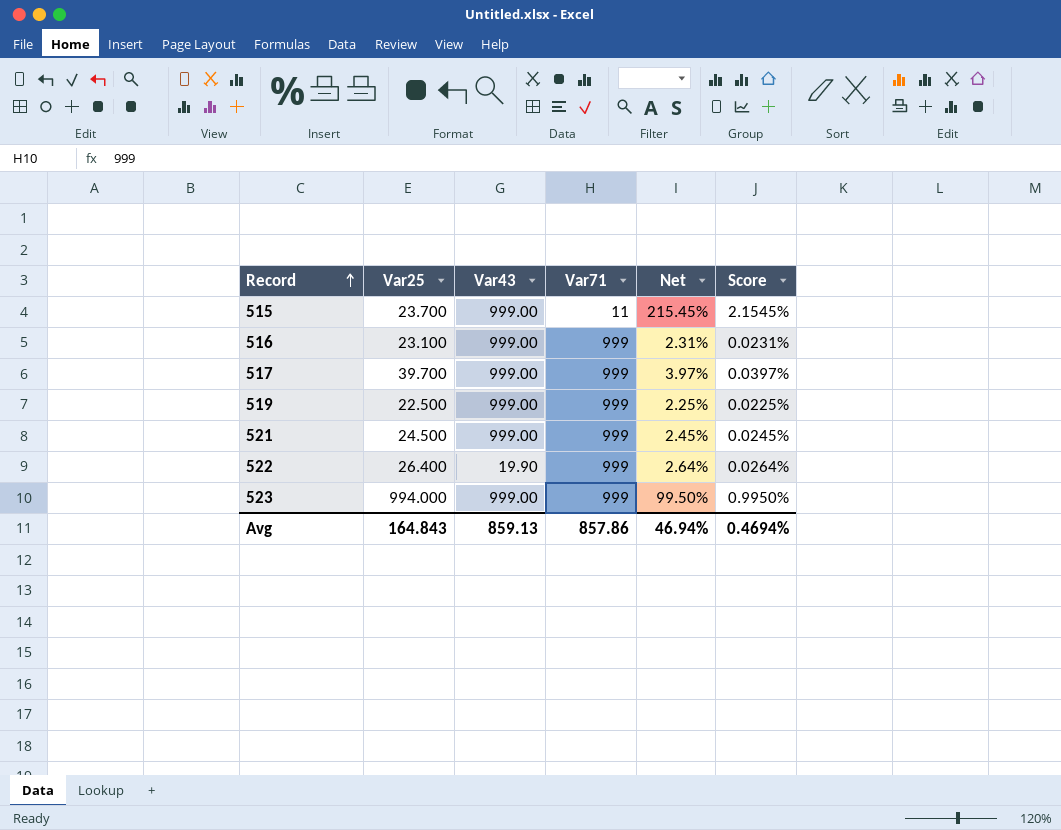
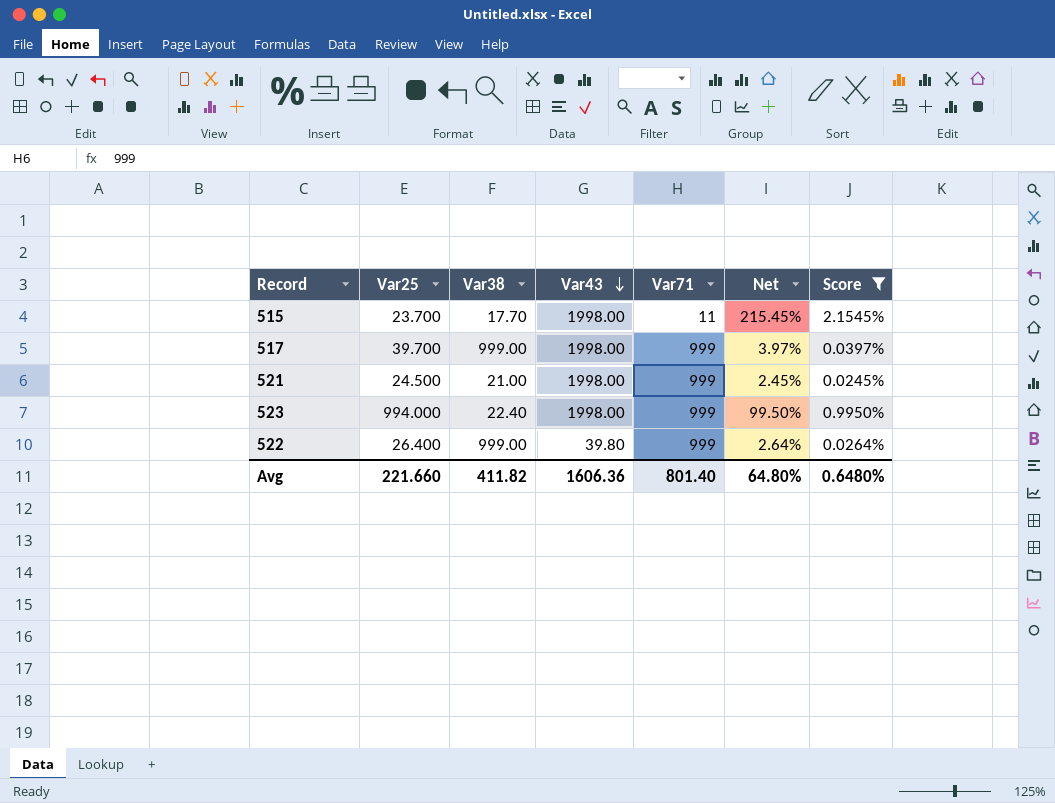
filter: none -> Score >= 0.0245%
row order: Record ascending -> Var43 descending
column Var38 | position: none -> 3
515 | Var43: 999.00 -> 1998.00
517 | Var43: 999.00 -> 1998.00
521 | Var43: 999.00 -> 1998.00
523 | Var43: 999.00 -> 1998.00
522 | Var43: 19.90 -> 39.80
Avg | Var25: 164.843 -> 221.660
Avg | Var43: 859.13 -> 1606.36
Avg | Var71: 857.86 -> 801.40
Avg | Net: 46.94% -> 64.80%
Avg | Score: 0.4694% -> 0.6480%

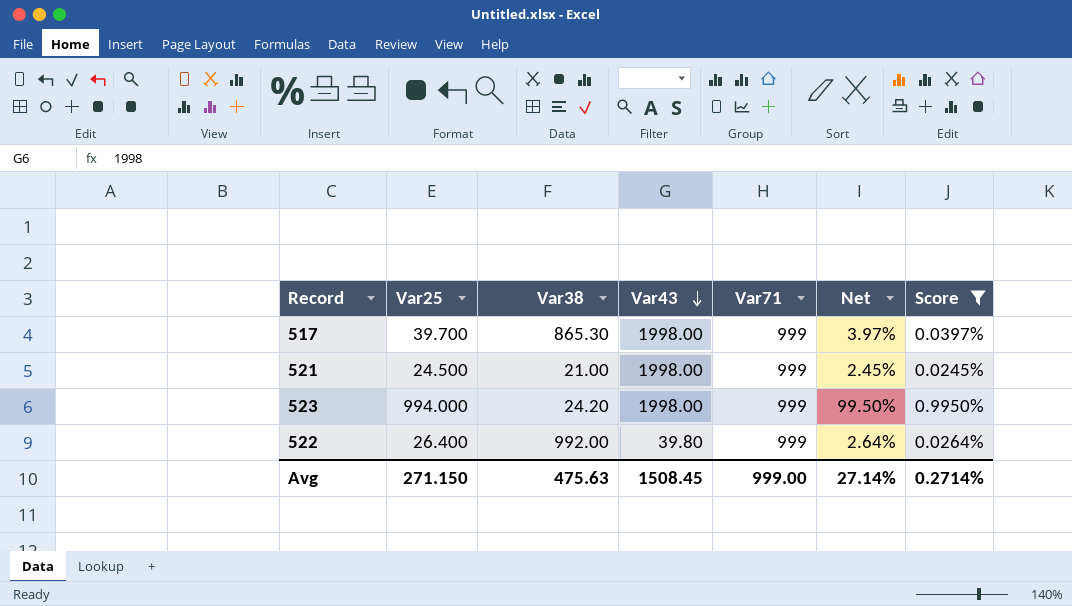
row 515: 23.700 | 17.70 | 1998.00 | 11 | 215.45% | 2.1545% -> none
517 | Var38: 999.00 -> 865.30
523 | Var38: 22.40 -> 24.20
522 | Var38: 999.00 -> 992.00
Avg | Var25: 221.660 -> 271.150
Avg | Var38: 411.82 -> 475.63
Avg | Var43: 1606.36 -> 1508.45
Avg | Var71: 801.40 -> 999.00
Avg | Net: 64.80% -> 27.14%
Avg | Score: 0.6480% -> 0.2714%

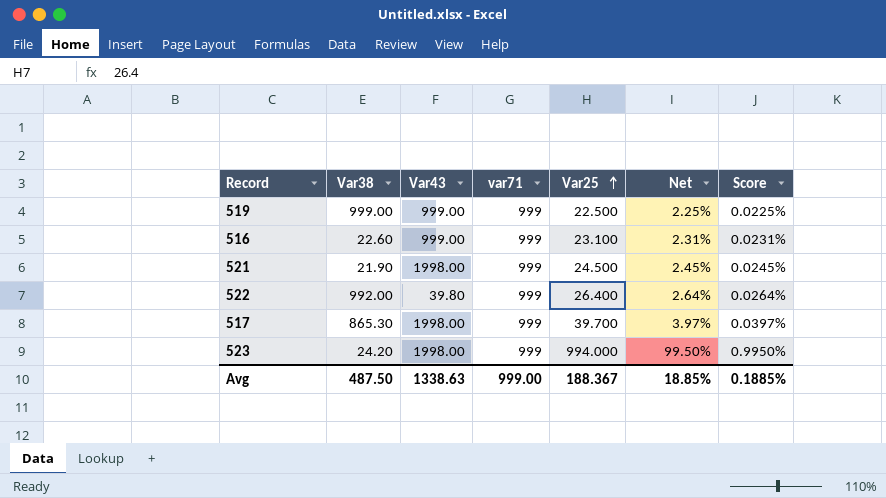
filter: Score >= 0.0245% -> none
row order: Var43 descending -> Var25 ascending
column name: Var71 -> var71
column Var25 | position: 2 -> 5
521 | Var38: 21.00 -> 21.90
Avg | Var38: 475.63 -> 487.50
Avg | Var43: 1508.45 -> 1338.63
Avg | Var25: 271.150 -> 188.367
Avg | Net: 27.14% -> 18.85%
Avg | Score: 0.2714% -> 0.1885%

